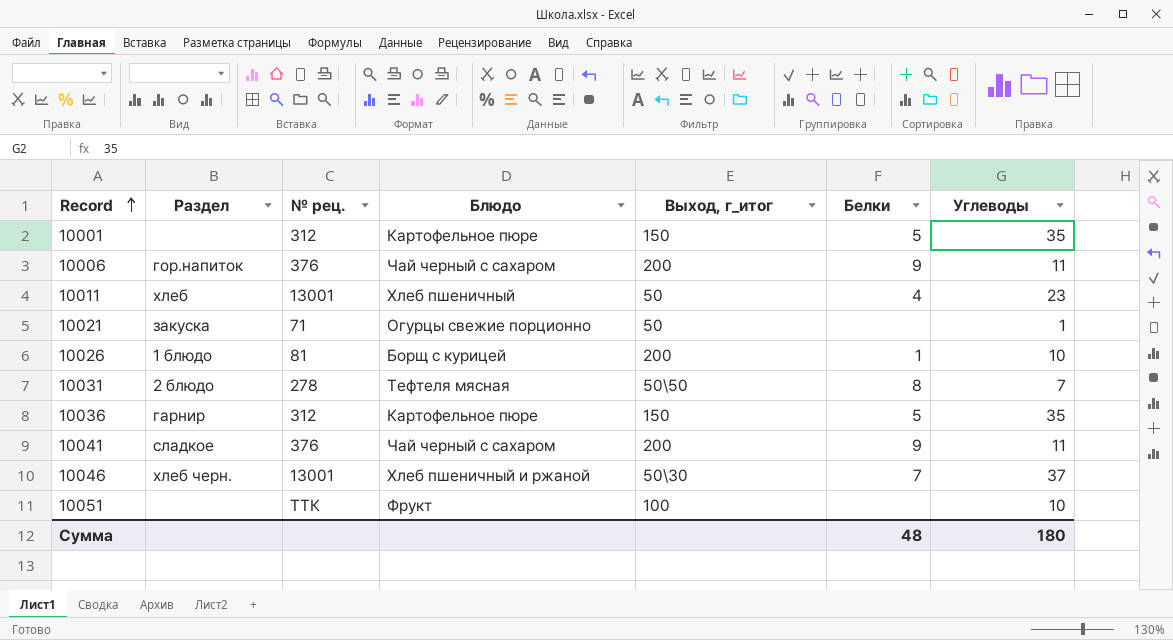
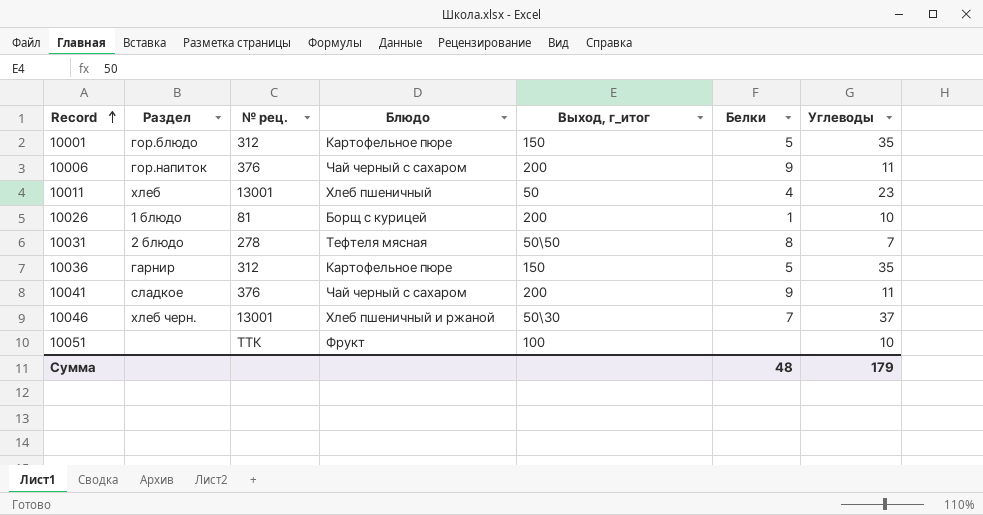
row 10021: закуска | 71 | Огурцы свежие порционно | 50 | none | 1 -> none
10001 | Раздел: none -> гор.блюдо
Сумма | Углеводы: 180 -> 179

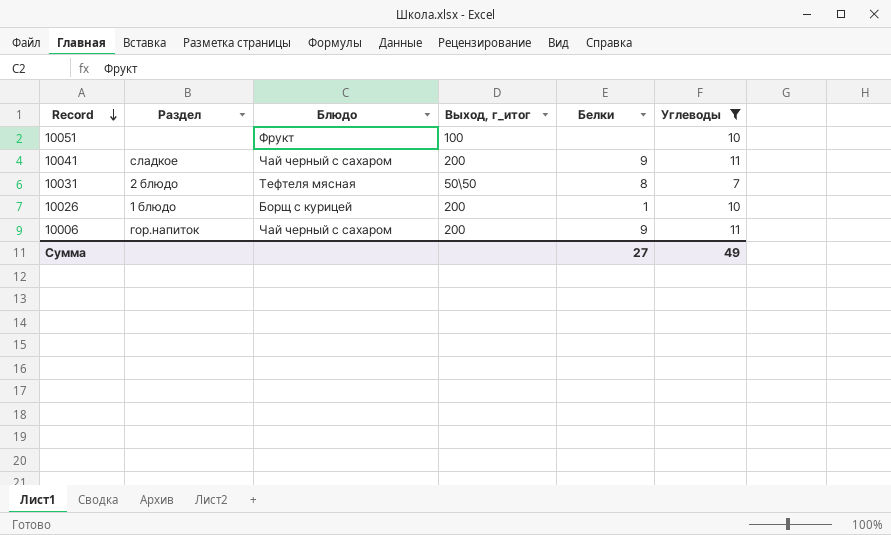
filter: none -> Углеводы <= 11
row order: Record ascending -> Record descending
column № рец. | position: 3 -> none
Сумма | Белки: 48 -> 27
Сумма | Углеводы: 179 -> 49

